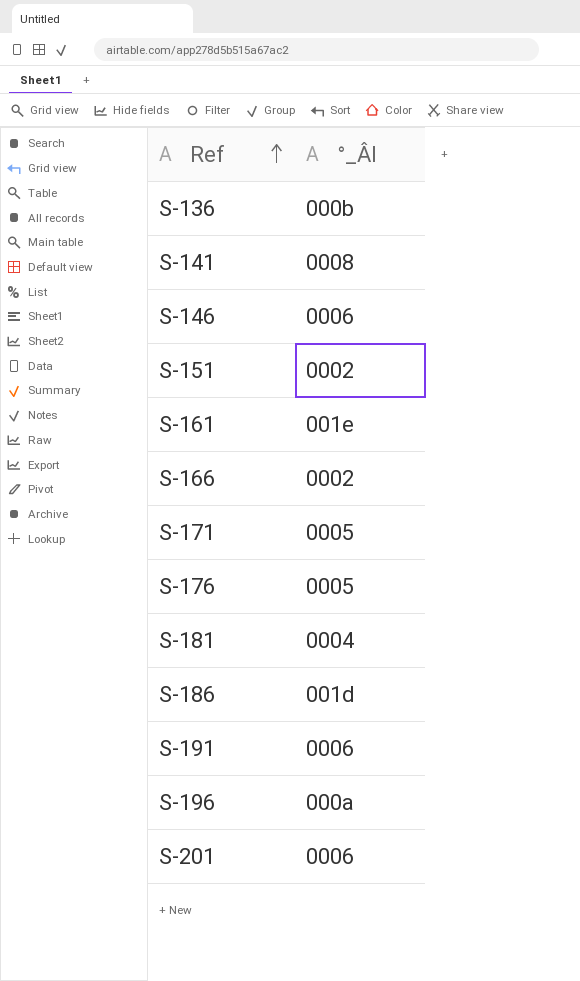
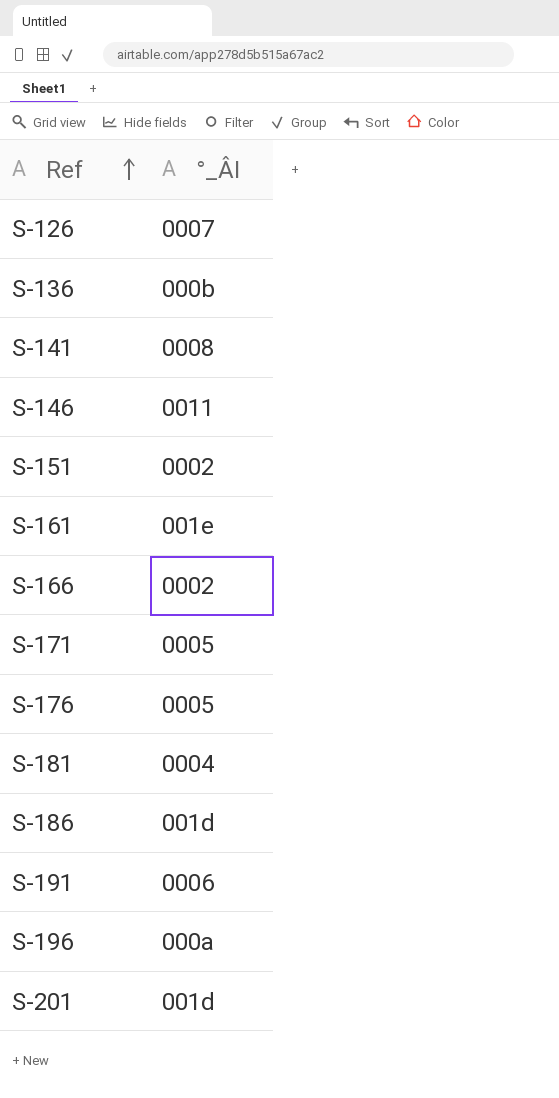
row S-126: none -> 0007
S-146 | °_ÂI: 0006 -> 0011
S-201 | °_ÂI: 0006 -> 001d

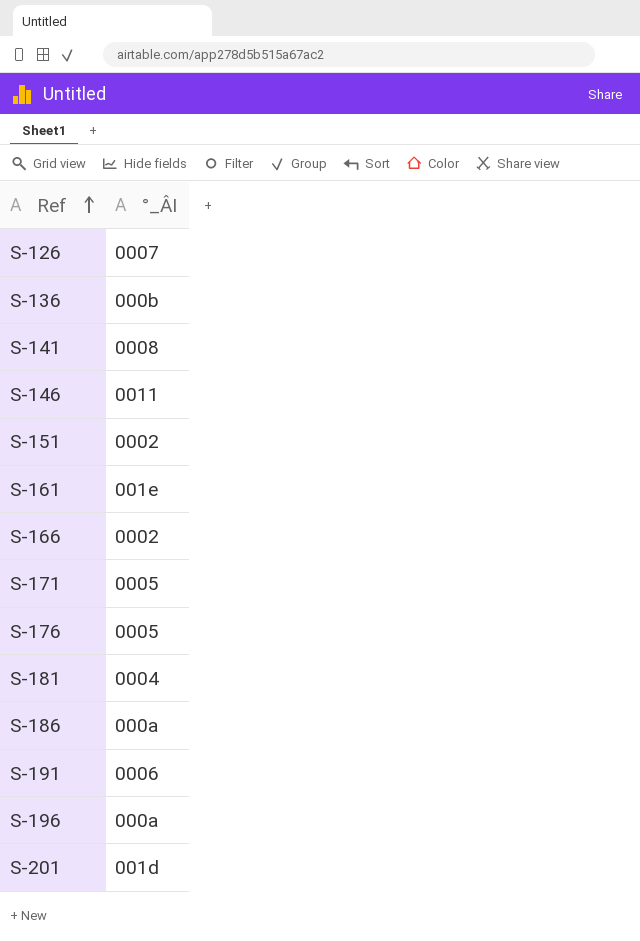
S-186 | °_ÂI: 001d -> 000a

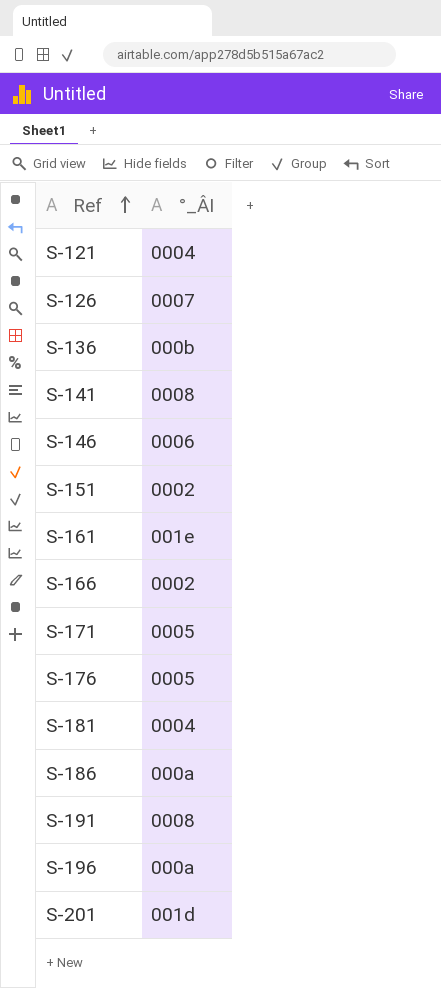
row S-121: none -> 0004
S-146 | °_ÂI: 0011 -> 0006
S-191 | °_ÂI: 0006 -> 0008

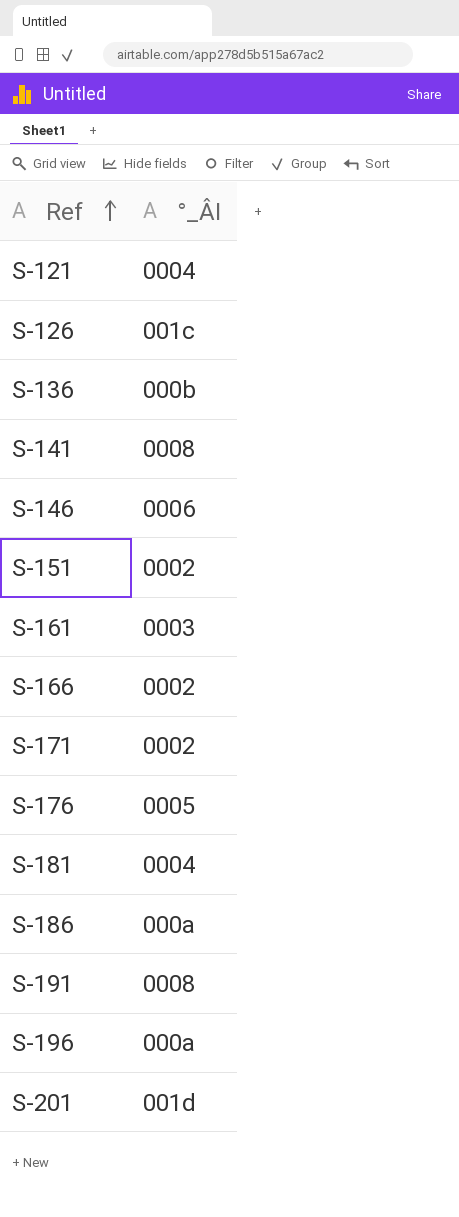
S-126 | °_ÂI: 0007 -> 001c
S-161 | °_ÂI: 001e -> 0003
S-171 | °_ÂI: 0005 -> 0002

